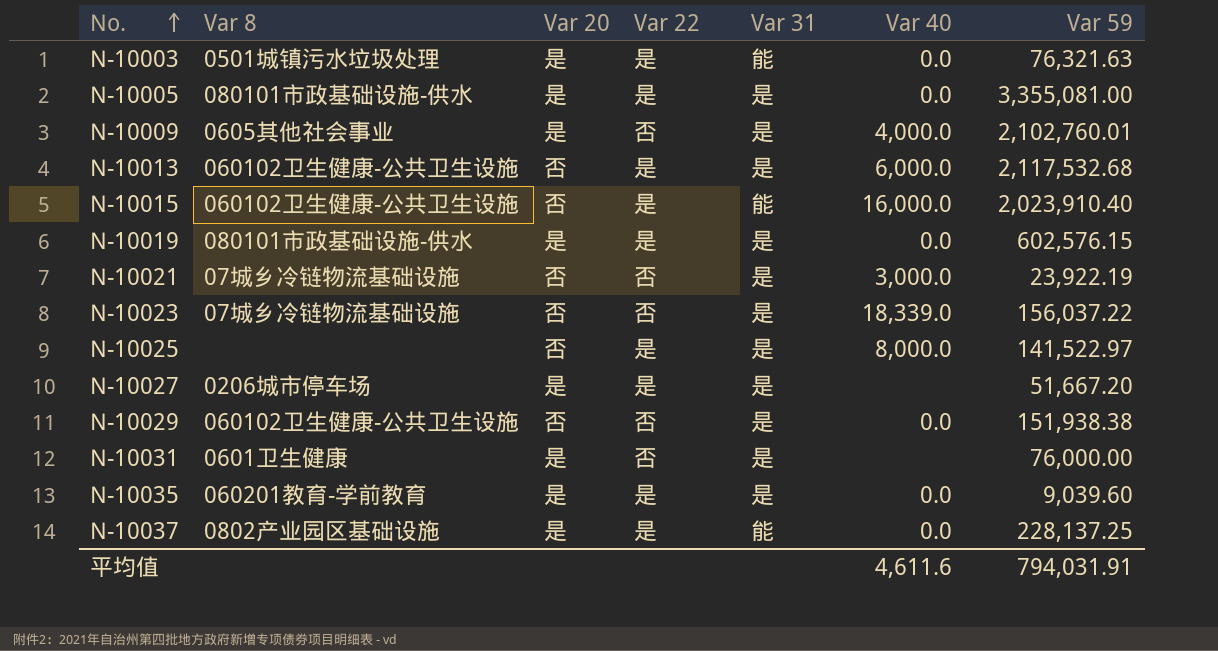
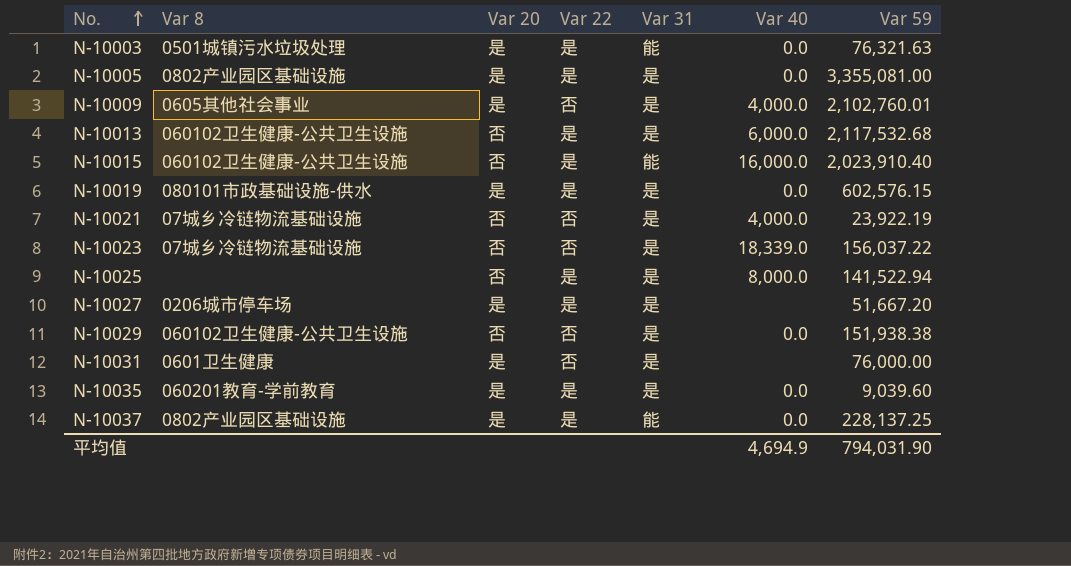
N-10005 | Var 8: 080101市政基础设施-供水 -> 0802产业园区基础设施
N-10021 | Var 40: 3,000.0 -> 4,000.0
N-10025 | Var 59: 141,522.97 -> 141,522.94
平均值 | Var 40: 4,611.6 -> 4,694.9
平均值 | Var 59: 794,031.91 -> 794,031.90

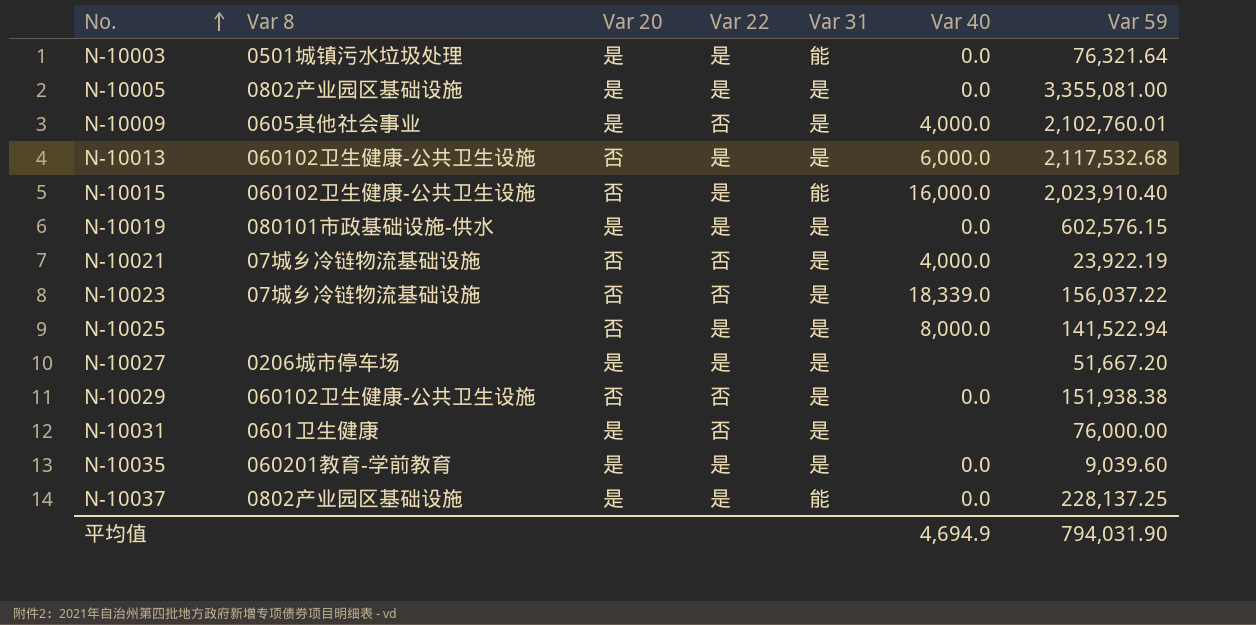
N-10003 | Var 59: 76,321.63 -> 76,321.64

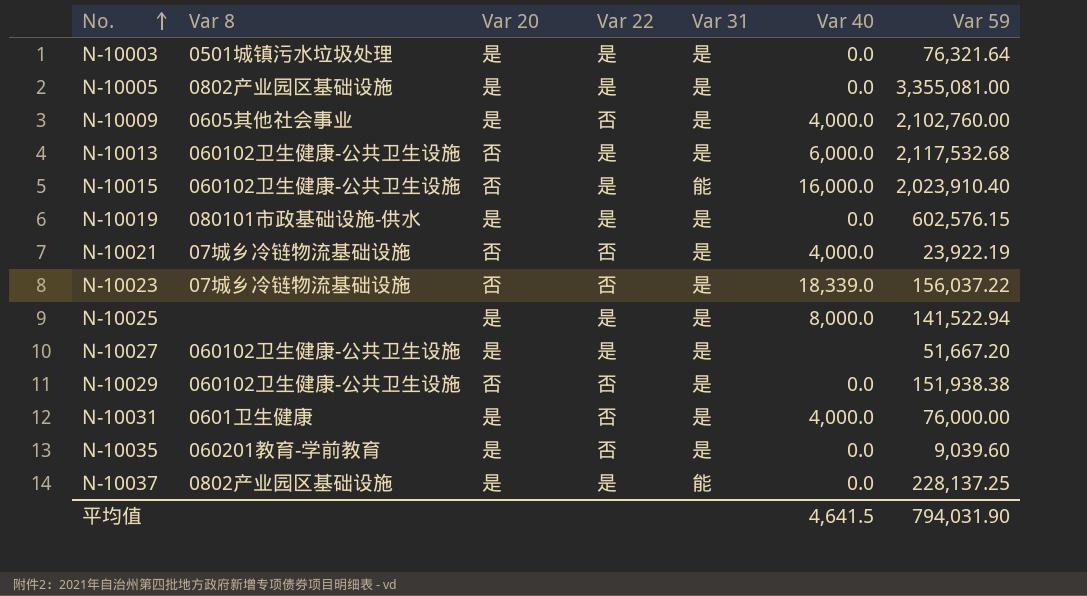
N-10003 | Var 31: 能 -> 是
N-10009 | Var 59: 2,102,760.01 -> 2,102,760.00
N-10025 | Var 20: 否 -> 是
N-10027 | Var 8: 0206城市停车场 -> 060102卫生健康-公共卫生设施
N-10031 | Var 40: none -> 4,000.0
N-10035 | Var 22: 是 -> 否
平均值 | Var 40: 4,694.9 -> 4,641.5

